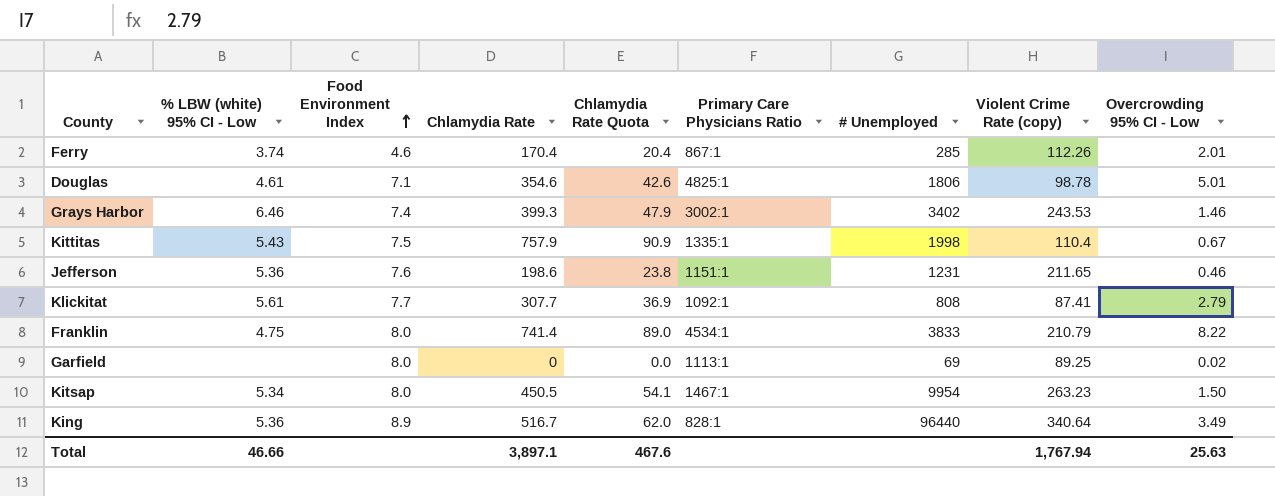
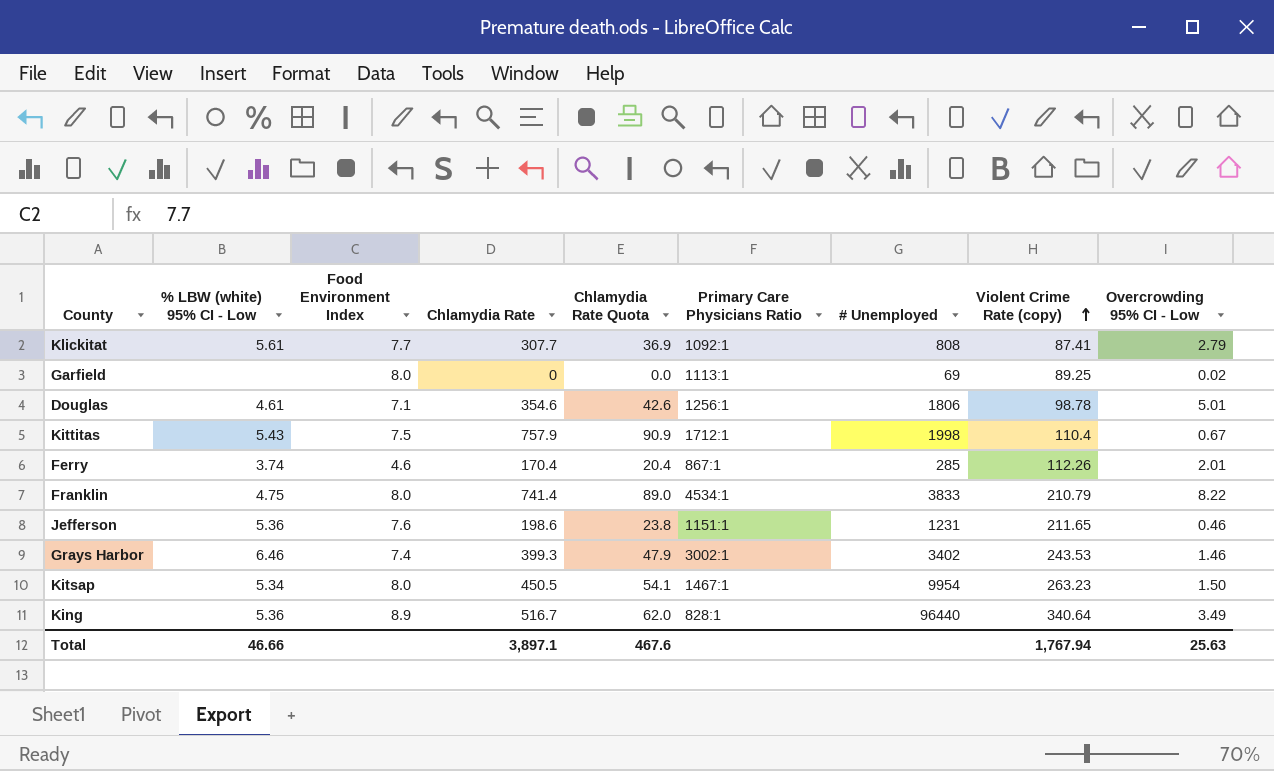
row order: Food Environment Index ascending -> Violent Crime Rate (copy) ascending
Douglas | Primary Care Physicians Ratio: 4825:1 -> 1256:1
Kittitas | Primary Care Physicians Ratio: 1335:1 -> 1712:1

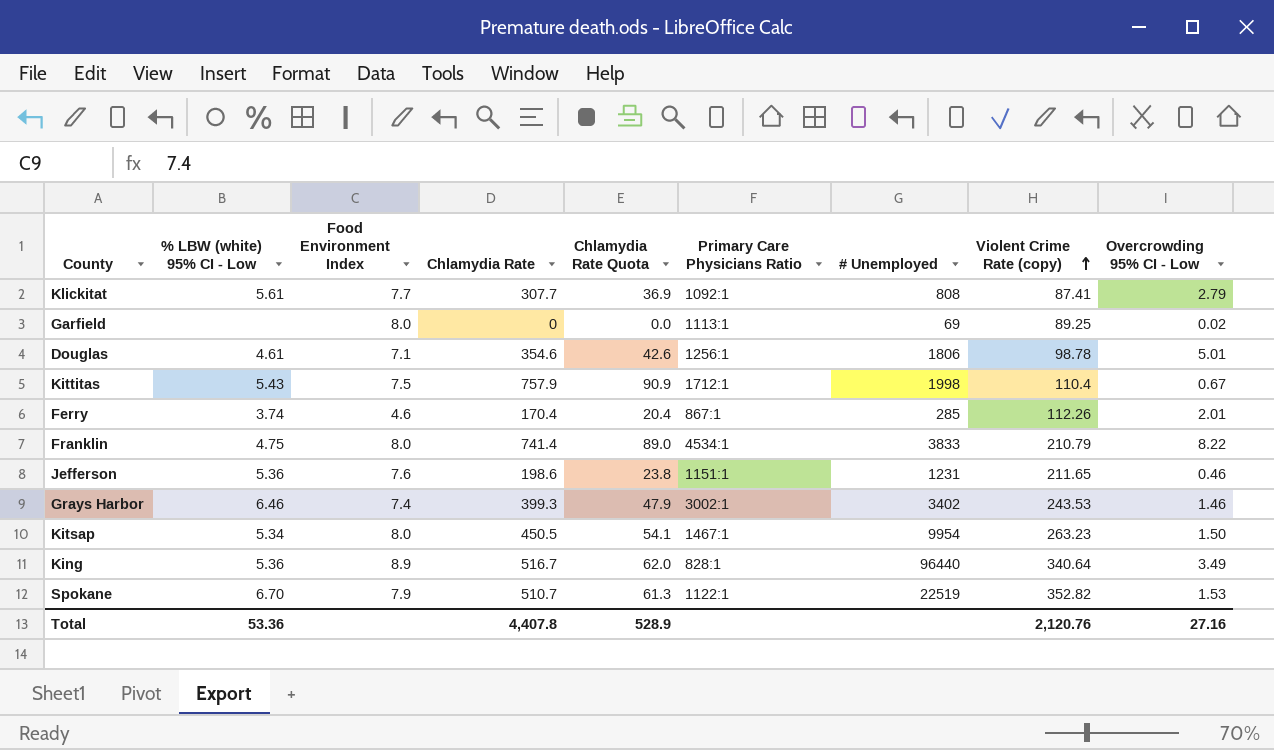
row Spokane: none -> 6.70 | 7.9 | 510.7 | 61.3 | 1122:1 | 22519 | 352.82 | 1.53
Total | % LBW (white) 95% CI - Low: 46.66 -> 53.36
Total | Chlamydia Rate: 3,897.1 -> 4,407.8
Total | Chlamydia Rate Quota: 467.6 -> 528.9
Total | Violent Crime Rate (copy): 1,767.94 -> 2,120.76
Total | Overcrowding 95% CI - Low: 25.63 -> 27.16

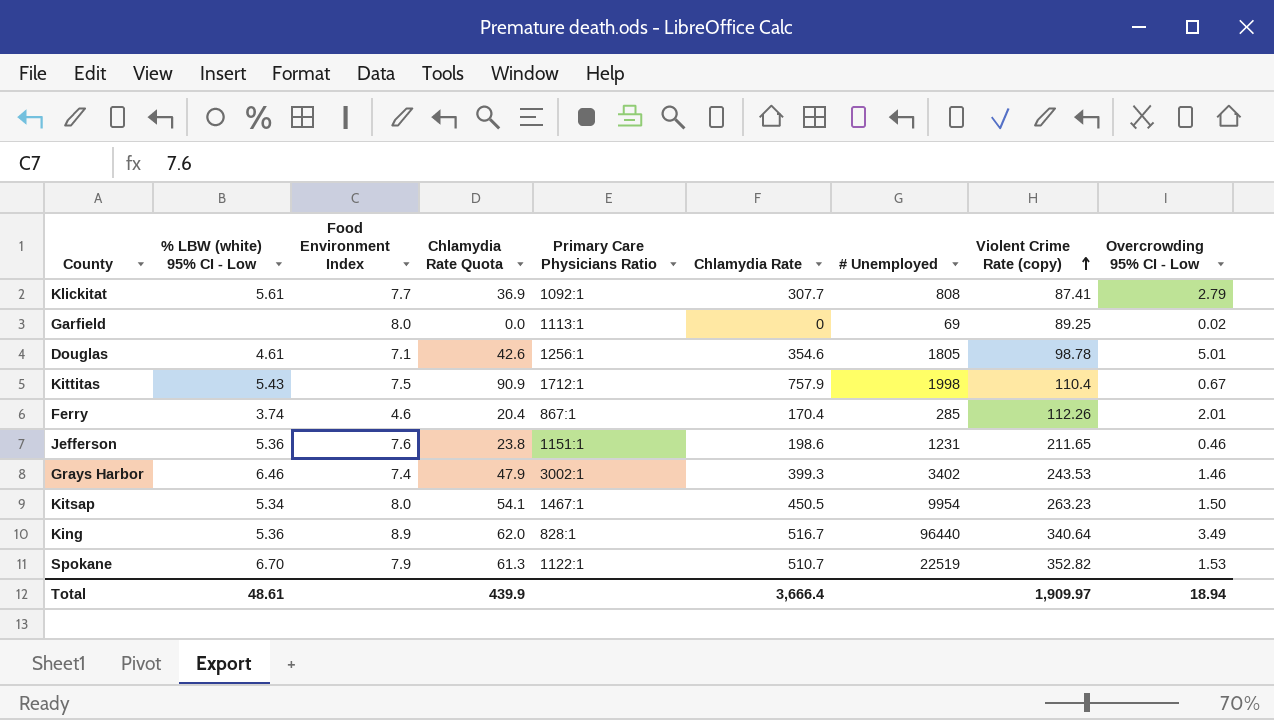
column Chlamydia Rate | position: 4 -> 6
row Franklin: 4.75 | 8.0 | 741.4 | 89.0 | 4534:1 | 3833 | 210.79 | 8.22 -> none
Douglas | # Unemployed: 1806 -> 1805
Total | % LBW (white) 95% CI - Low: 53.36 -> 48.61
Total | Chlamydia Rate Quota: 528.9 -> 439.9
Total | Chlamydia Rate: 4,407.8 -> 3,666.4
Total | Violent Crime Rate (copy): 2,120.76 -> 1,909.97
Total | Overcrowding 95% CI - Low: 27.16 -> 18.94

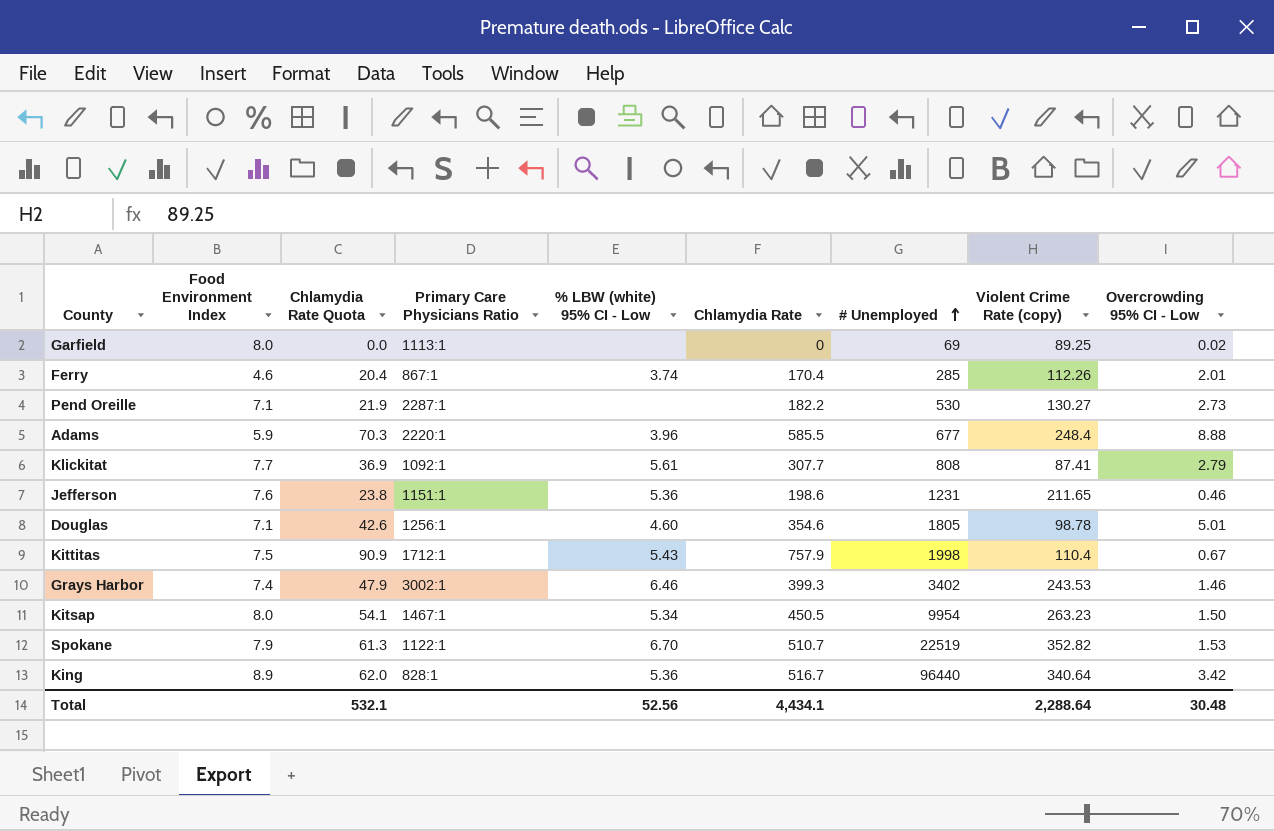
row order: Violent Crime Rate (copy) ascending -> # Unemployed ascending
column % LBW (white) 95% CI - Low | position: 2 -> 5
row Pend Oreille: none -> 7.1 | 21.9 | 2287:1 | none | 182.2 | 530 | 130.27 | 2.73
row Adams: none -> 5.9 | 70.3 | 2220:1 | 3.96 | 585.5 | 677 | 248.4 | 8.88
Douglas | % LBW (white) 95% CI - Low: 4.61 -> 4.60
King | Overcrowding 95% CI - Low: 3.49 -> 3.42
Total | Chlamydia Rate Quota: 439.9 -> 532.1
Total | % LBW (white) 95% CI - Low: 48.61 -> 52.56
Total | Chlamydia Rate: 3,666.4 -> 4,434.1
Total | Violent Crime Rate (copy): 1,909.97 -> 2,288.64
Total | Overcrowding 95% CI - Low: 18.94 -> 30.48

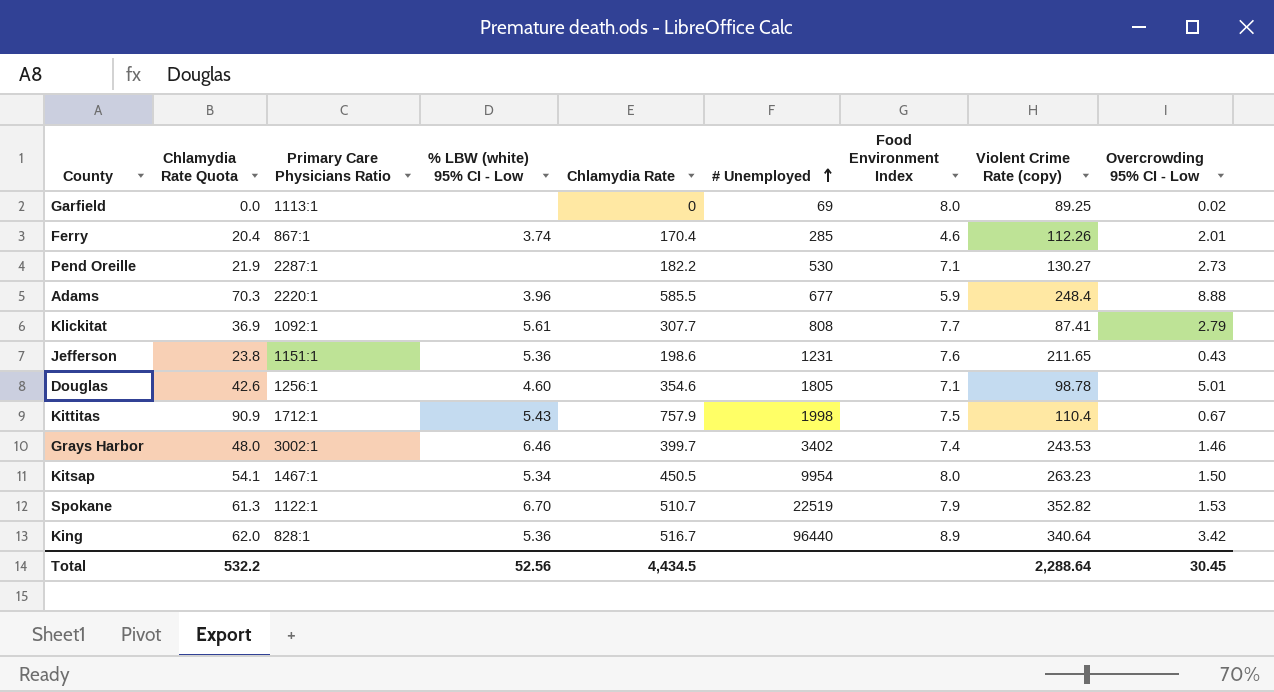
column Food Environment Index | position: 2 -> 7
Jefferson | Overcrowding 95% CI - Low: 0.46 -> 0.43
Grays Harbor | Chlamydia Rate Quota: 47.9 -> 48.0
Grays Harbor | Chlamydia Rate: 399.3 -> 399.7
Total | Chlamydia Rate Quota: 532.1 -> 532.2
Total | Chlamydia Rate: 4,434.1 -> 4,434.5
Total | Overcrowding 95% CI - Low: 30.48 -> 30.45

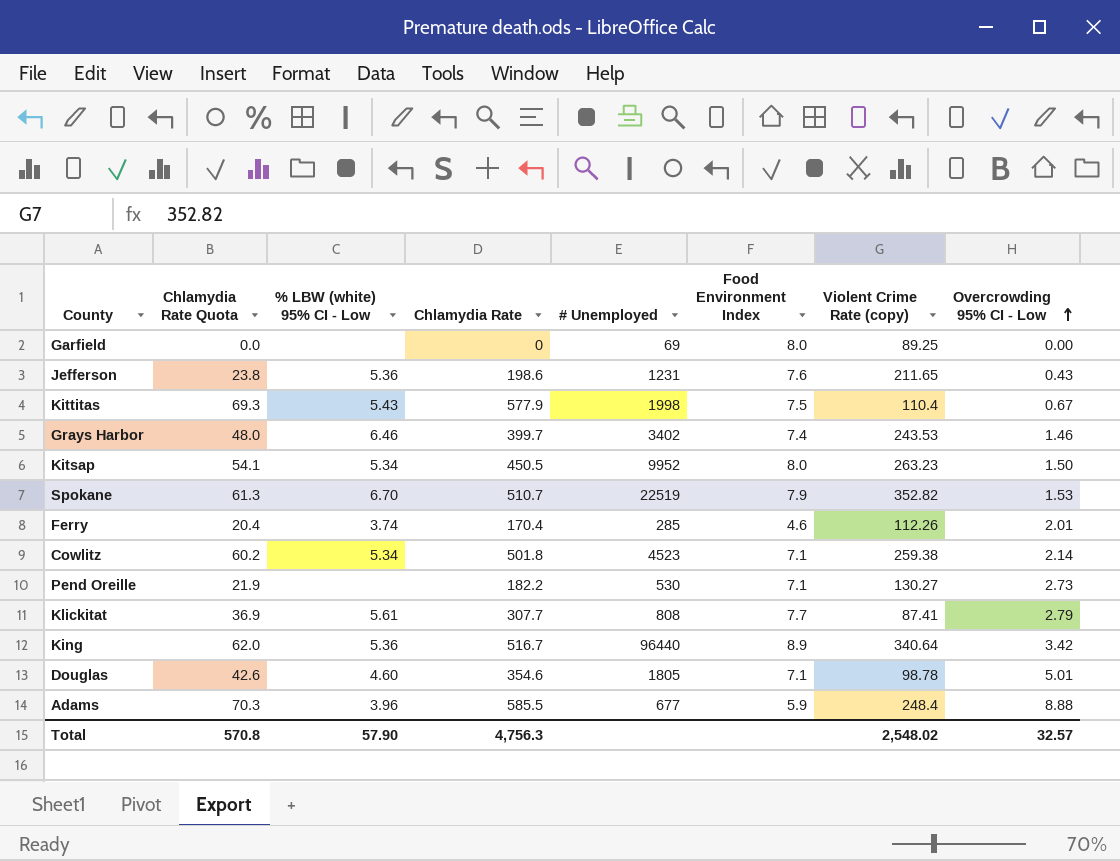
row order: # Unemployed ascending -> Overcrowding 95% CI - Low ascending
column Primary Care Physicians Ratio | position: 3 -> none
Garfield | Overcrowding 95% CI - Low: 0.02 -> 0.00
Kittitas | Chlamydia Rate Quota: 90.9 -> 69.3
Kittitas | Chlamydia Rate: 757.9 -> 577.9
Kitsap | # Unemployed: 9954 -> 9952
row Cowlitz: none -> 60.2 | 5.34 | 501.8 | 4523 | 7.1 | 259.38 | 2.14
Total | Chlamydia Rate Quota: 532.2 -> 570.8
Total | % LBW (white) 95% CI - Low: 52.56 -> 57.90
Total | Chlamydia Rate: 4,434.5 -> 4,756.3
Total | Violent Crime Rate (copy): 2,288.64 -> 2,548.02
Total | Overcrowding 95% CI - Low: 30.45 -> 32.57

